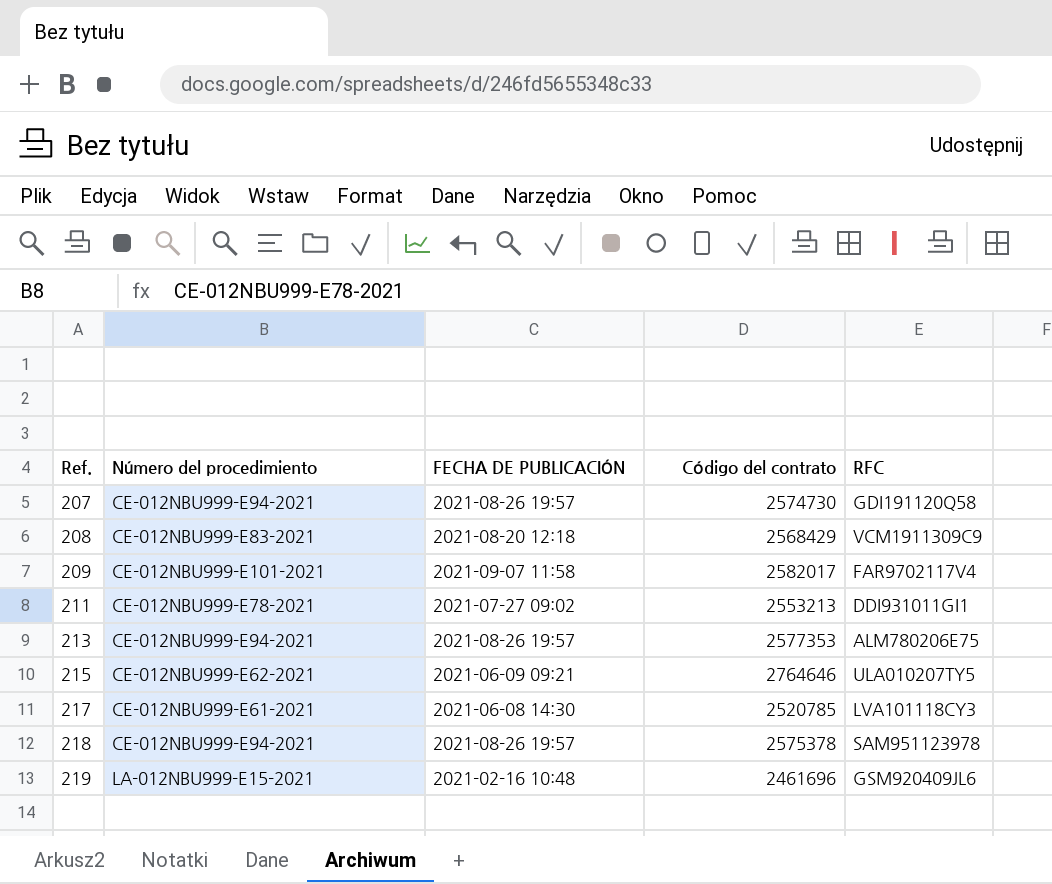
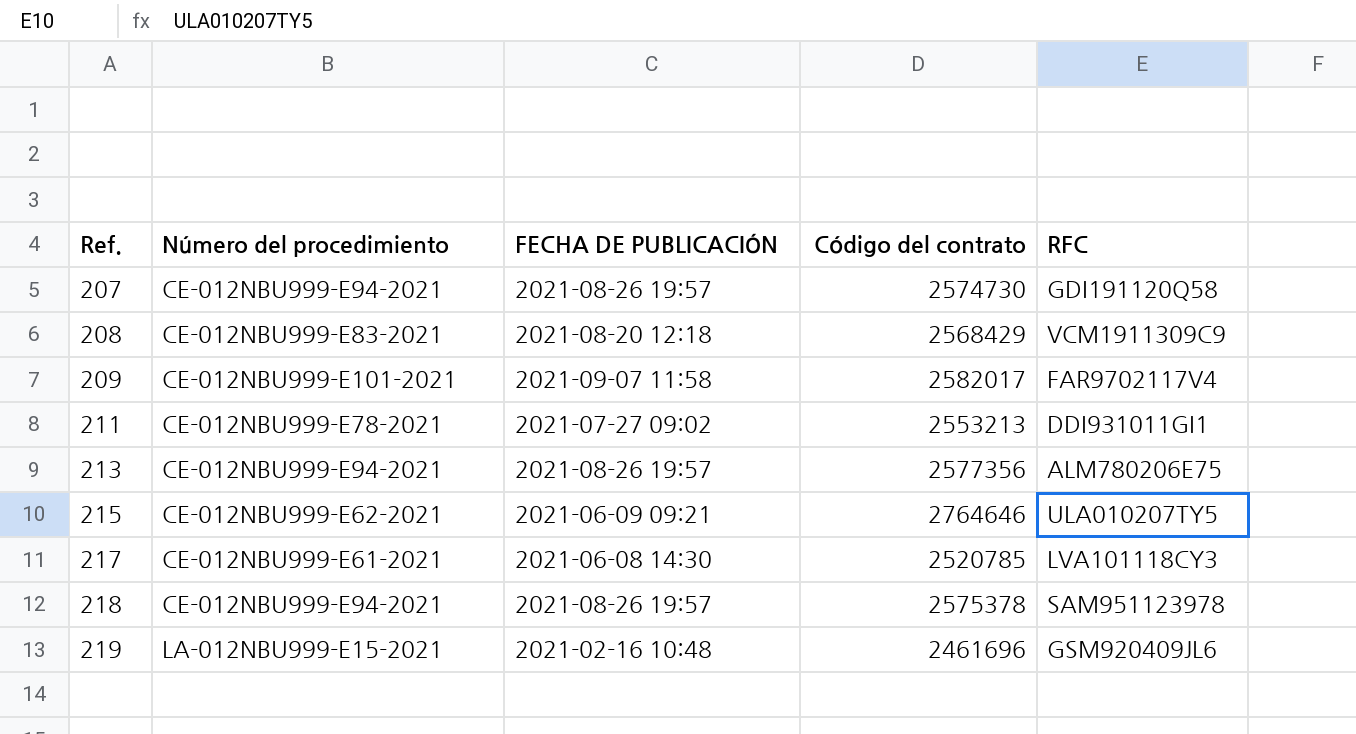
213 | Código del contrato: 2577353 -> 2577356

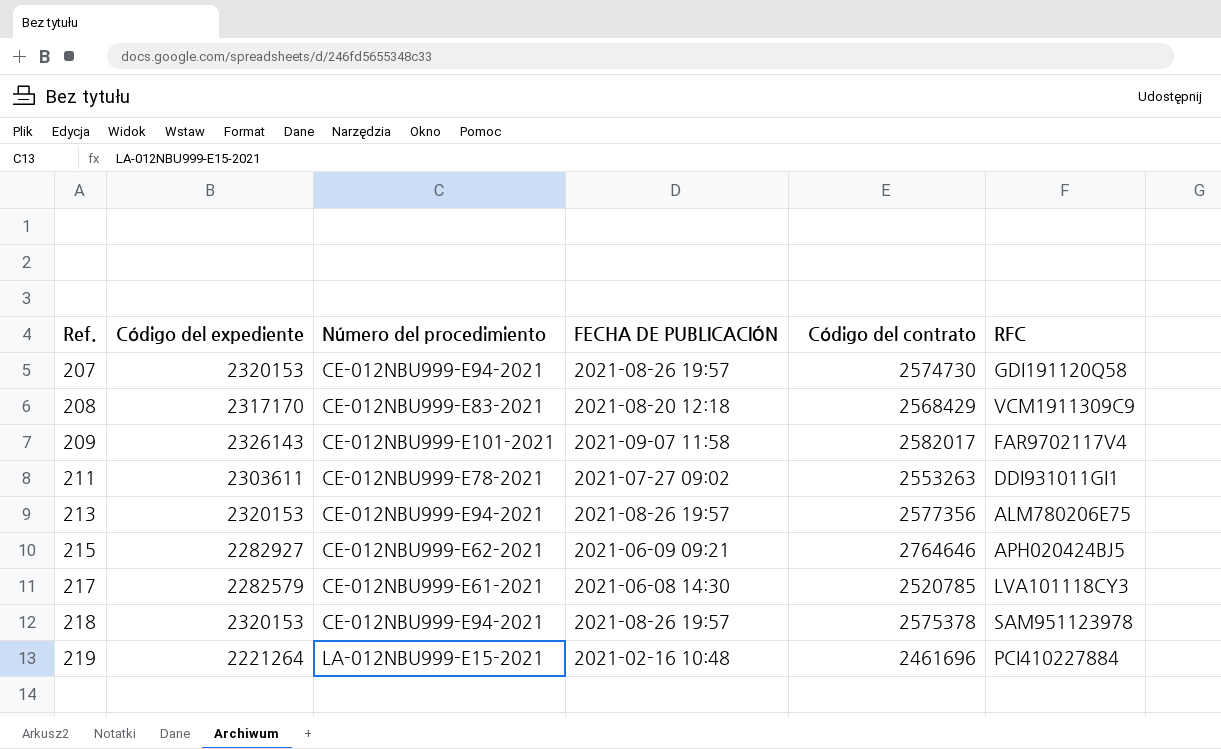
column Código del expediente | position: none -> 2
211 | Código del contrato: 2553213 -> 2553263
215 | RFC: ULA010207TY5 -> APH020424BJ5
219 | RFC: GSM920409JL6 -> PCI410227884

